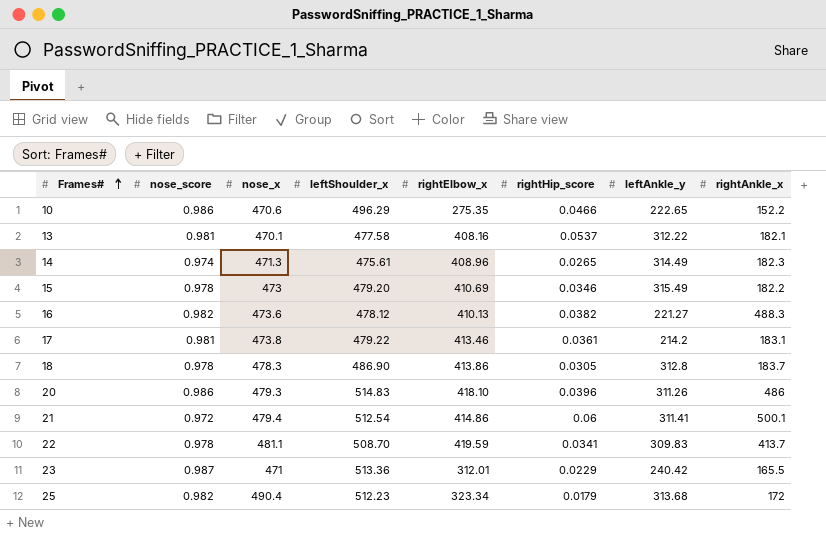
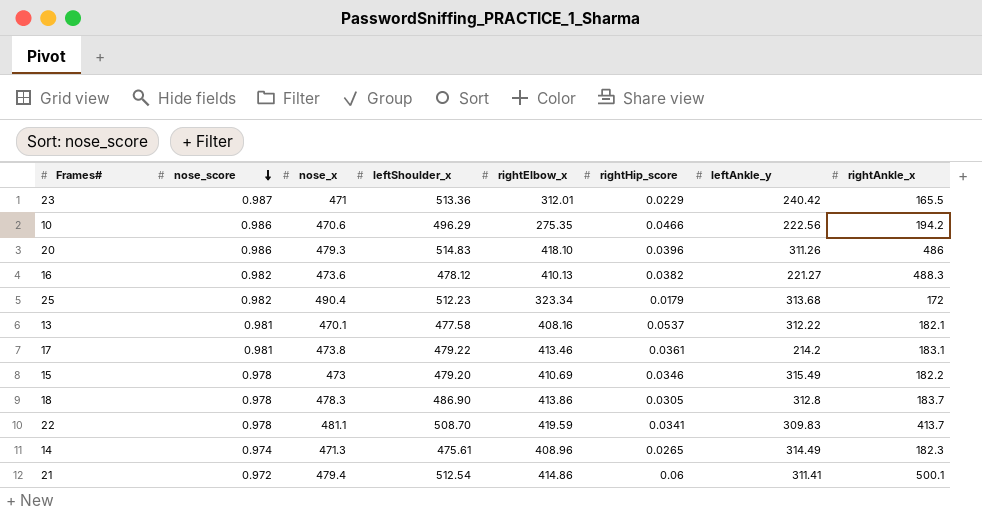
row order: Frames# ascending -> nose_score descending
10 | leftAnkle_y: 222.65 -> 222.56
10 | rightAnkle_x: 152.2 -> 194.2

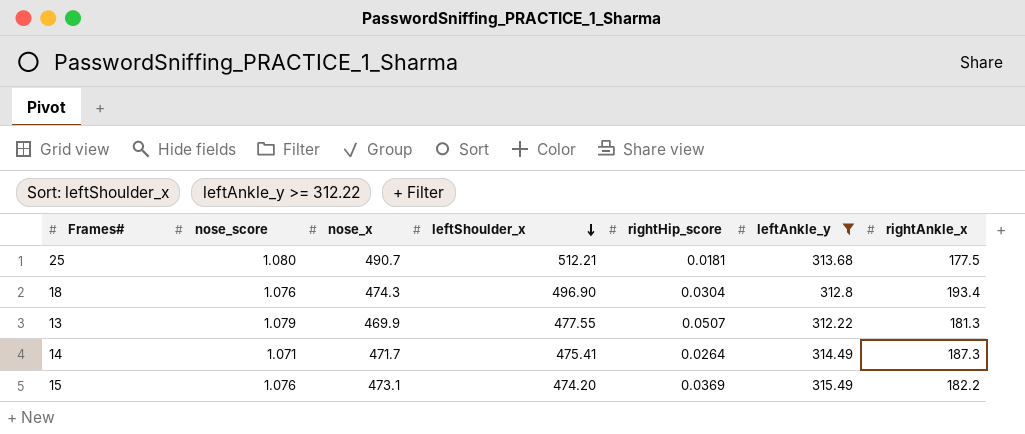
filter: none -> leftAnkle_y >= 312.22
row order: nose_score descending -> leftShoulder_x descending
column rightElbow_x | position: 5 -> none
25 | nose_score: 0.982 -> 1.080
25 | nose_x: 490.4 -> 490.7
25 | leftShoulder_x: 512.23 -> 512.21
25 | rightHip_score: 0.0179 -> 0.0181
25 | rightAnkle_x: 172 -> 177.5
18 | nose_score: 0.978 -> 1.076
18 | nose_x: 478.3 -> 474.3
18 | leftShoulder_x: 486.90 -> 496.90
18 | rightHip_score: 0.0305 -> 0.0304
18 | rightAnkle_x: 183.7 -> 193.4
13 | nose_score: 0.981 -> 1.079
13 | nose_x: 470.1 -> 469.9
13 | leftShoulder_x: 477.58 -> 477.55
13 | rightHip_score: 0.0537 -> 0.0507
13 | rightAnkle_x: 182.1 -> 181.3
14 | nose_score: 0.974 -> 1.071
14 | nose_x: 471.3 -> 471.7
14 | leftShoulder_x: 475.61 -> 475.41
14 | rightHip_score: 0.0265 -> 0.0264
14 | rightAnkle_x: 182.3 -> 187.3
15 | nose_score: 0.978 -> 1.076
15 | nose_x: 473 -> 473.1
15 | leftShoulder_x: 479.20 -> 474.20
15 | rightHip_score: 0.0346 -> 0.0369

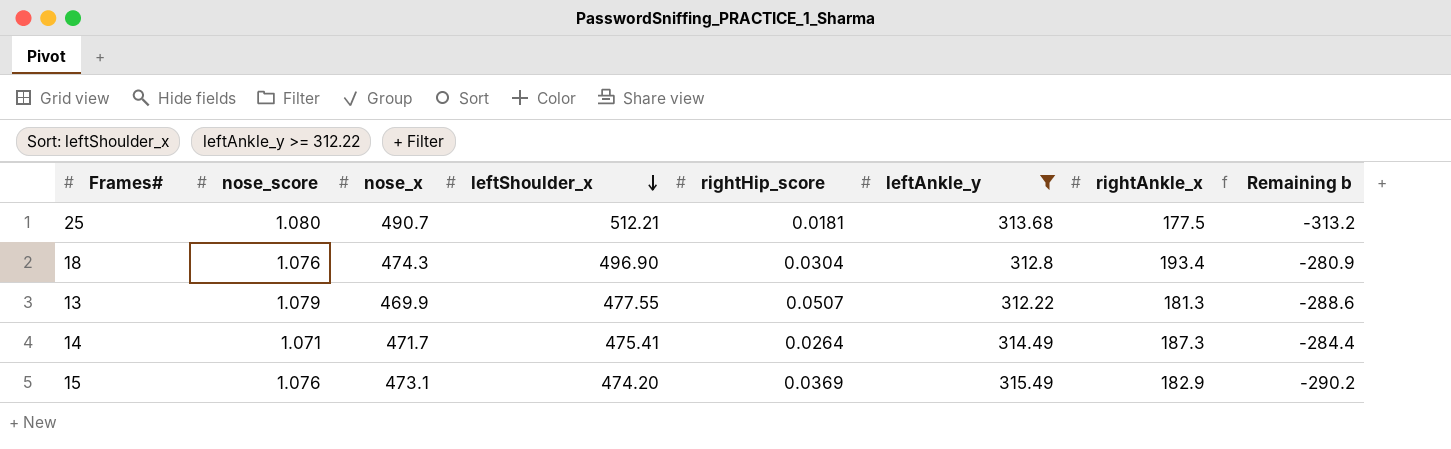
column Remaining b | formula: none -> [rightAnkle_x] - [nose_x]
15 | rightAnkle_x: 182.2 -> 182.9

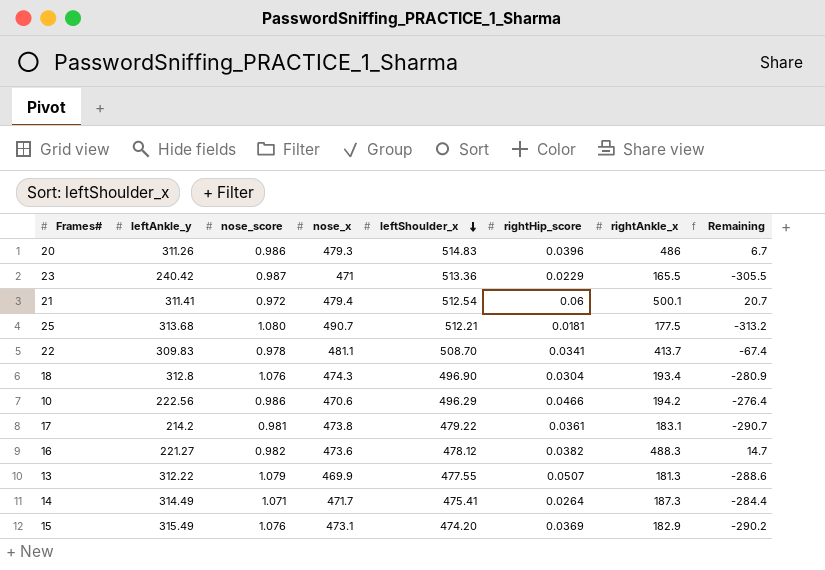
filter: leftAnkle_y >= 312.22 -> none
column leftAnkle_y | position: 6 -> 2
column name: Remaining b -> Remaining

